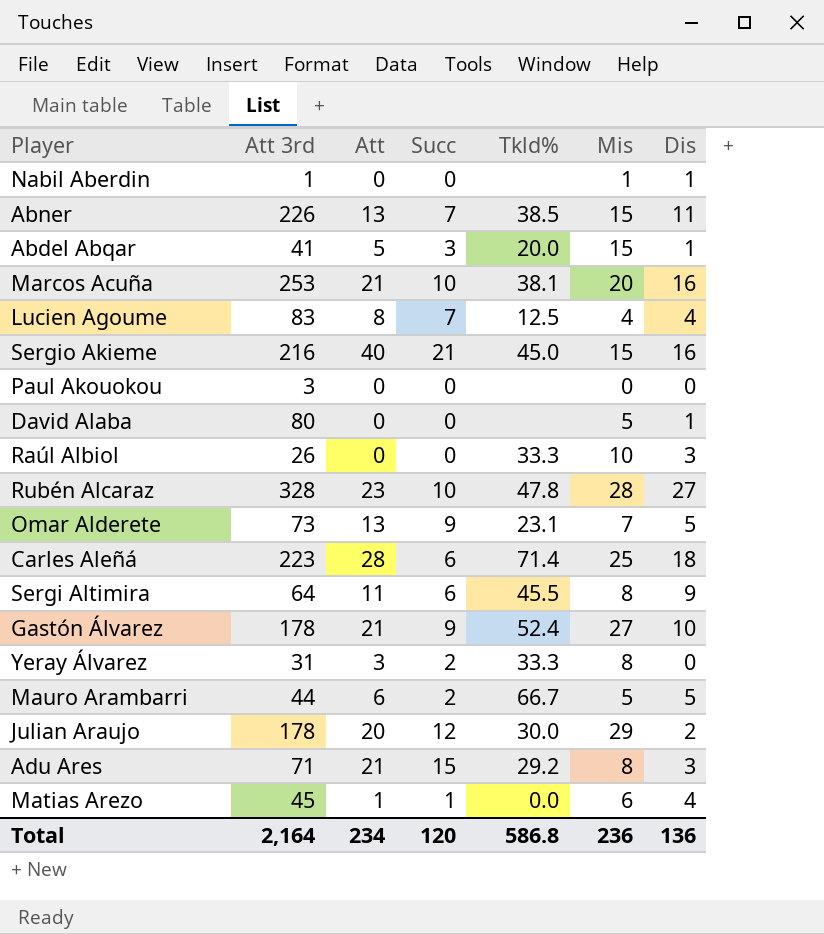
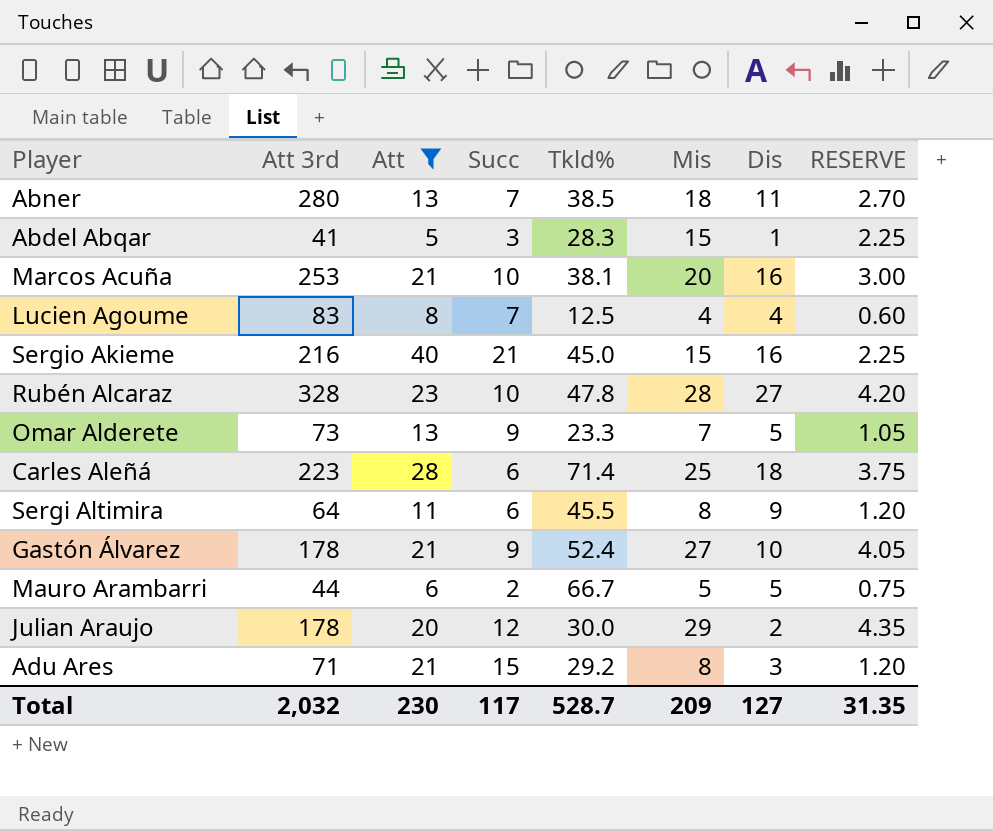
filter: none -> Att >= 5
column RESERVE | formula: none -> [Mis] * 0.15
Abner | Att 3rd: 226 -> 280
Abner | Mis: 15 -> 18
Abdel Abqar | Tkld%: 20.0 -> 28.3
Omar Alderete | Tkld%: 23.1 -> 23.3
Total | Att 3rd: 2,164 -> 2,032
Total | Att: 234 -> 230
Total | Succ: 120 -> 117
Total | Tkld%: 586.8 -> 528.7
Total | Mis: 236 -> 209
Total | Dis: 136 -> 127

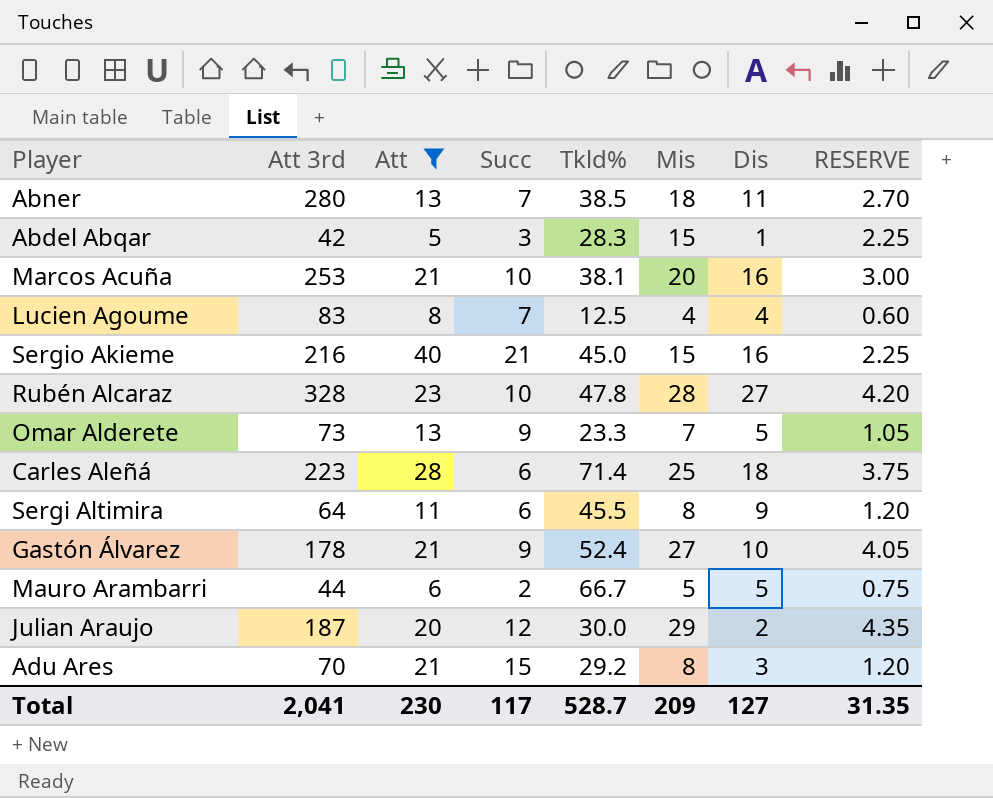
Abdel Abqar | Att 3rd: 41 -> 42
Julian Araujo | Att 3rd: 178 -> 187
Adu Ares | Att 3rd: 71 -> 70
Total | Att 3rd: 2,032 -> 2,041

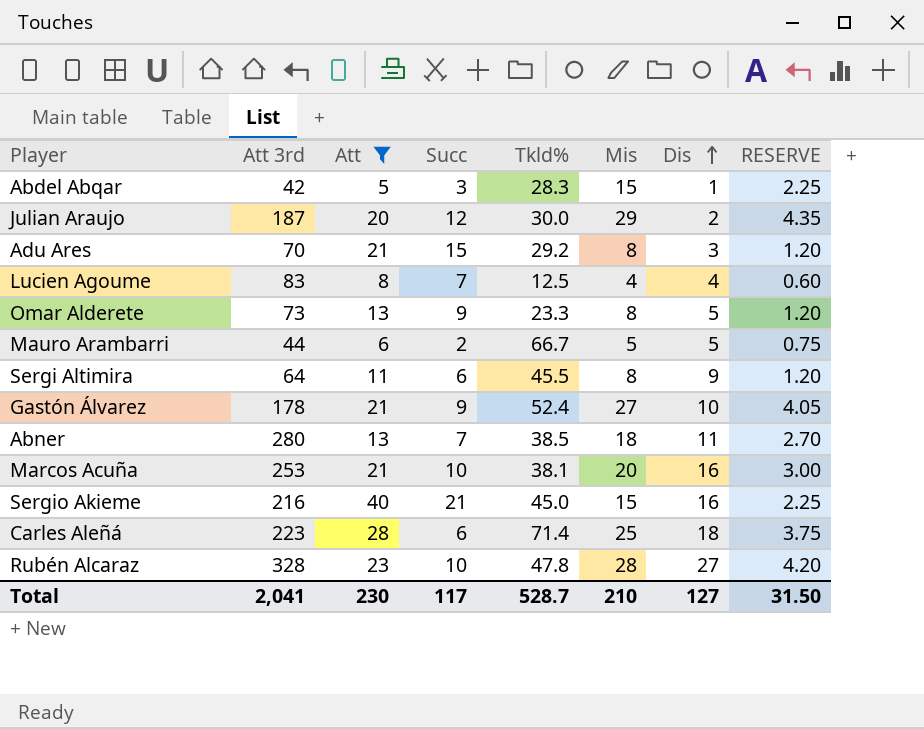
row order: none -> Dis ascending
Omar Alderete | Mis: 7 -> 8
Omar Alderete | RESERVE: 1.05 -> 1.20
Total | Mis: 209 -> 210
Total | RESERVE: 31.35 -> 31.50

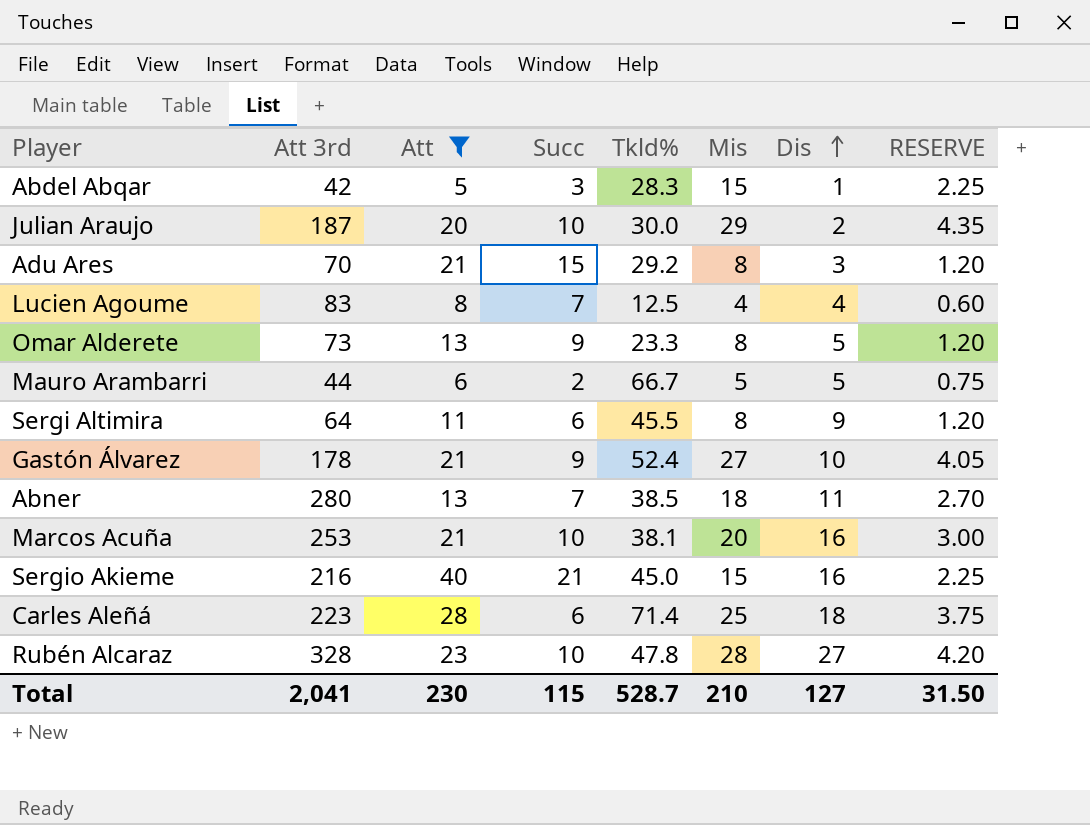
Julian Araujo | Succ: 12 -> 10
Total | Succ: 117 -> 115

